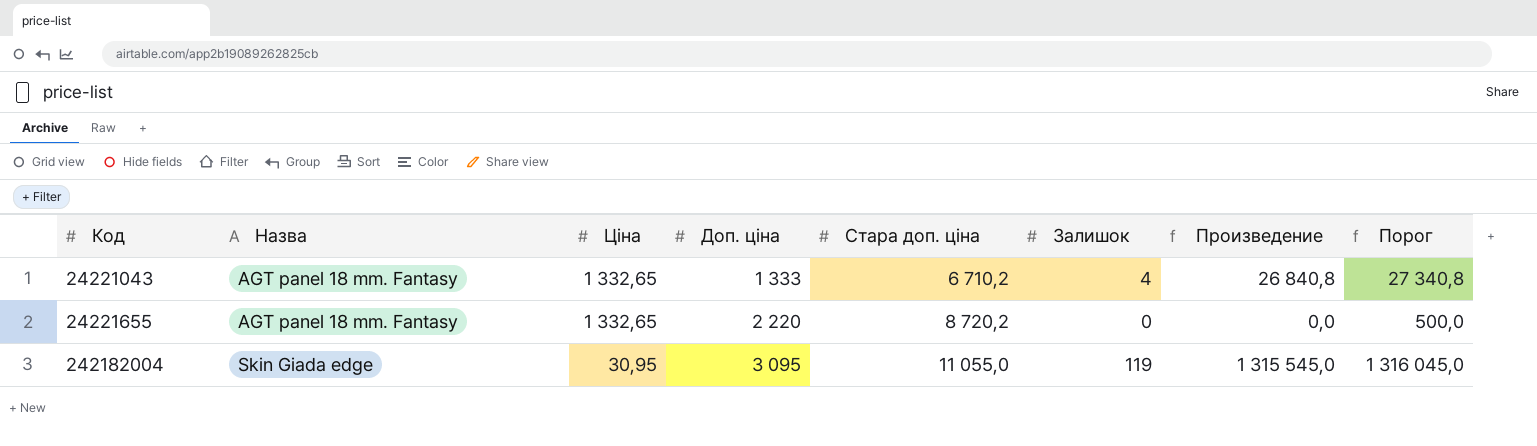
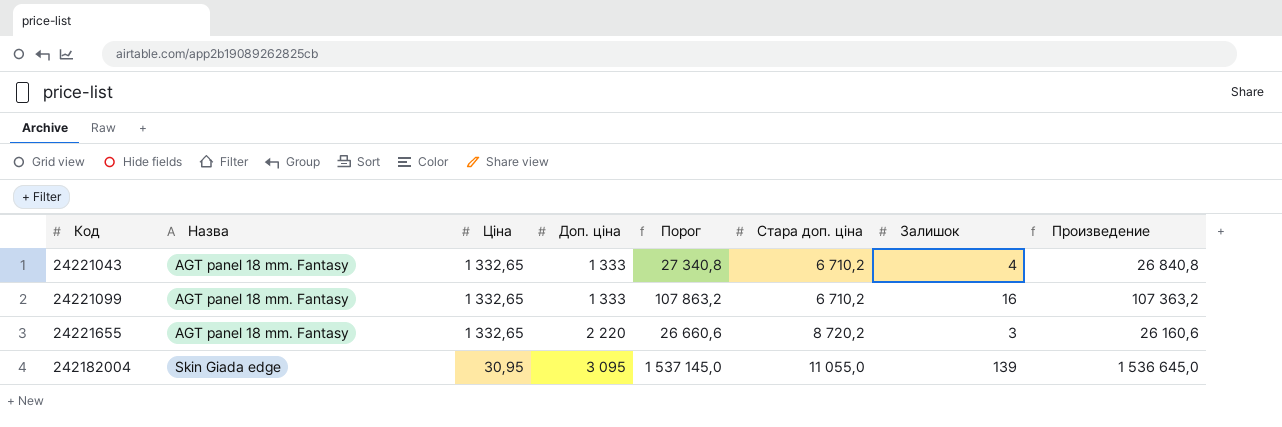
column Порог | position: 8 -> 5
row 24221099: none -> AGT panel 18 mm. Fantasy | 1 332,65 | 1 333 | 107 863,2 | 6 710,2 | 16 | 107 363,2
24221655 | Порог: 500,0 -> 26 660,6
24221655 | Залишок: 0 -> 3
24221655 | Произведение: 0,0 -> 26 160,6
242182004 | Порог: 1 316 045,0 -> 1 537 145,0
242182004 | Залишок: 119 -> 139
242182004 | Произведение: 1 315 545,0 -> 1 536 645,0

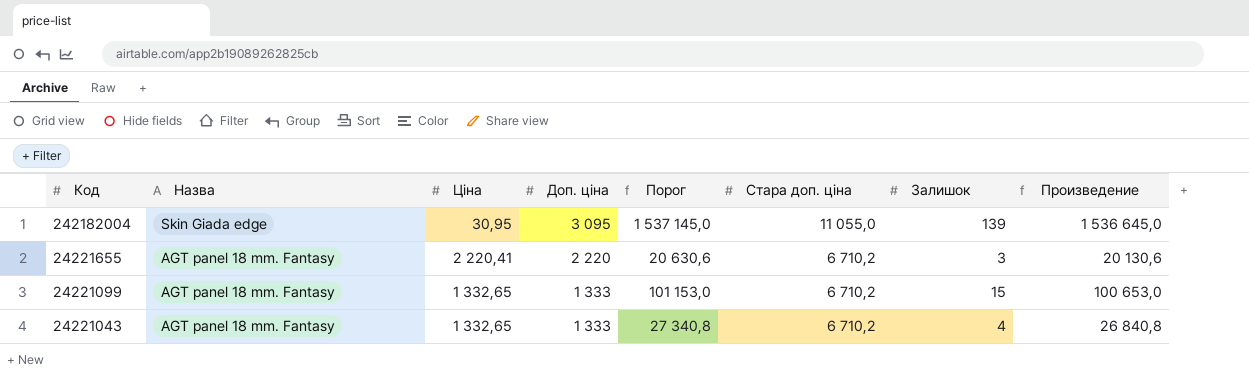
row order: Код ascending -> Код descending
24221655 | Ціна: 1 332,65 -> 2 220,41
24221655 | Порог: 26 660,6 -> 20 630,6
24221655 | Стара доп. ціна: 8 720,2 -> 6 710,2
24221655 | Произведение: 26 160,6 -> 20 130,6
24221099 | Порог: 107 863,2 -> 101 153,0
24221099 | Залишок: 16 -> 15
24221099 | Произведение: 107 363,2 -> 100 653,0

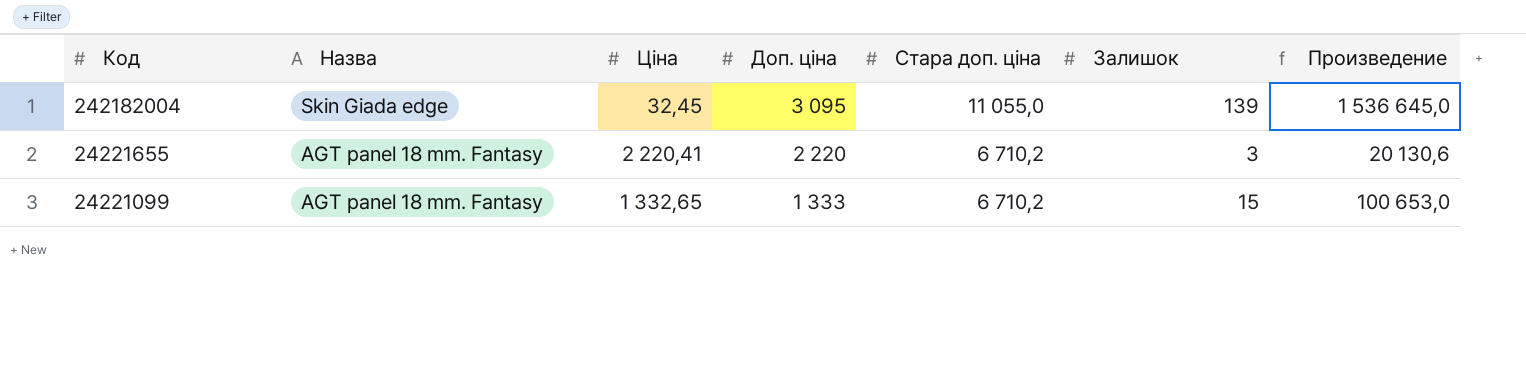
column Порог | formula: [Произведение] + 500 -> none
row 24221043: AGT panel 18 mm. Fantasy | 1 332,65 | 1 333 | 27 340,8 | 6 710,2 | 4 | 26 840,8 -> none
242182004 | Ціна: 30,95 -> 32,45

